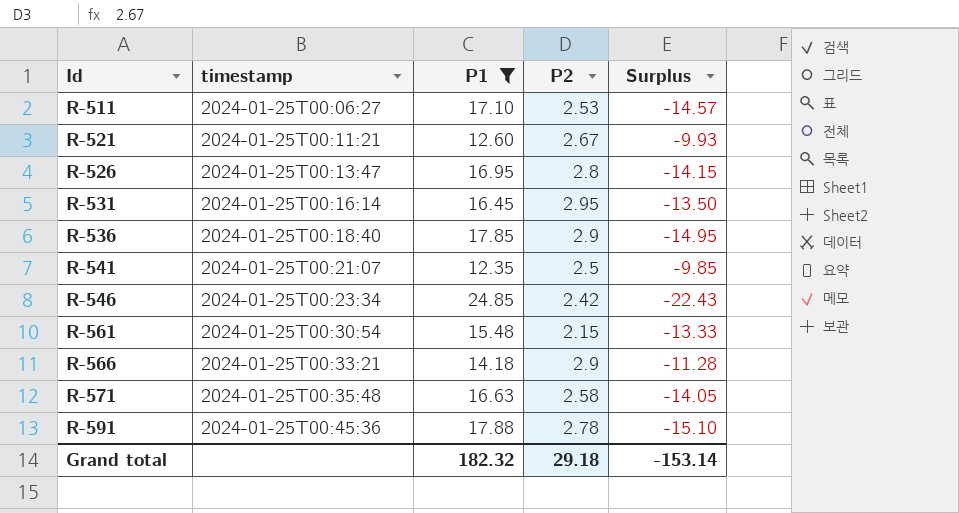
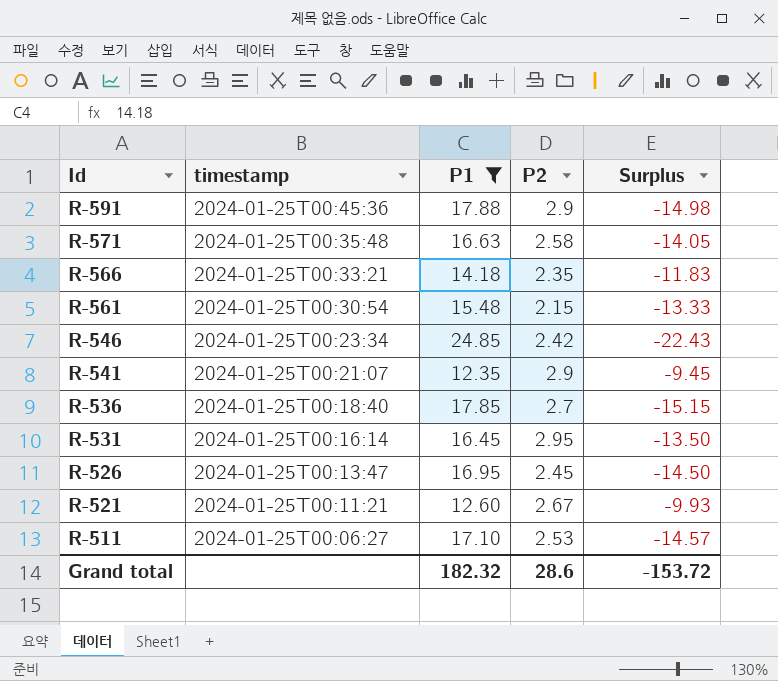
row order: Id ascending -> Id descending
R-591 | P2: 2.78 -> 2.9
R-591 | Surplus: -15.10 -> -14.98
R-566 | P2: 2.9 -> 2.35
R-566 | Surplus: -11.28 -> -11.83
R-541 | P2: 2.5 -> 2.9
R-541 | Surplus: -9.85 -> -9.45
R-536 | P2: 2.9 -> 2.7
R-536 | Surplus: -14.95 -> -15.15
R-526 | P2: 2.8 -> 2.45
R-526 | Surplus: -14.15 -> -14.50
Grand total | P2: 29.18 -> 28.6
Grand total | Surplus: -153.14 -> -153.72

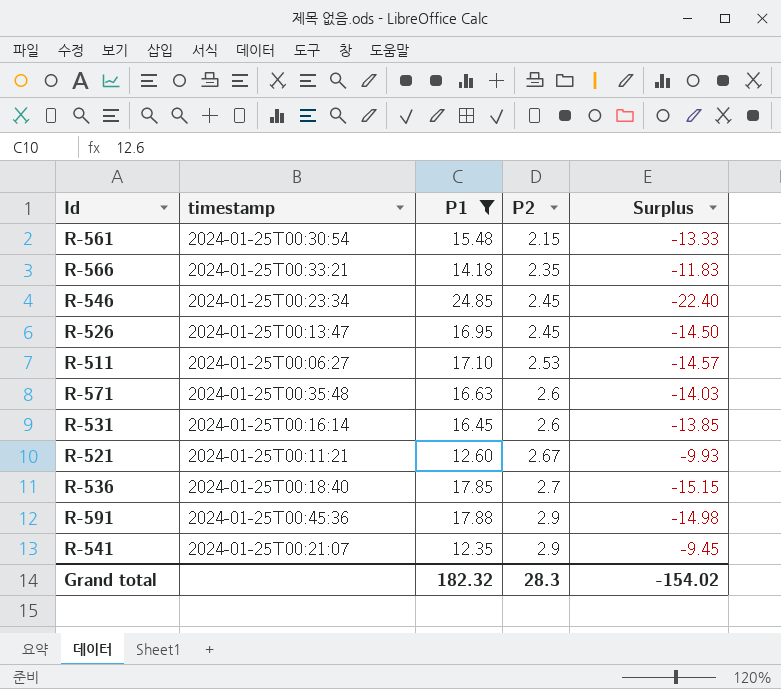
row order: Id descending -> P2 ascending
R-546 | P2: 2.42 -> 2.45
R-546 | Surplus: -22.43 -> -22.40
R-571 | P2: 2.58 -> 2.6
R-571 | Surplus: -14.05 -> -14.03
R-531 | P2: 2.95 -> 2.6
R-531 | Surplus: -13.50 -> -13.85
Grand total | P2: 28.6 -> 28.3
Grand total | Surplus: -153.72 -> -154.02

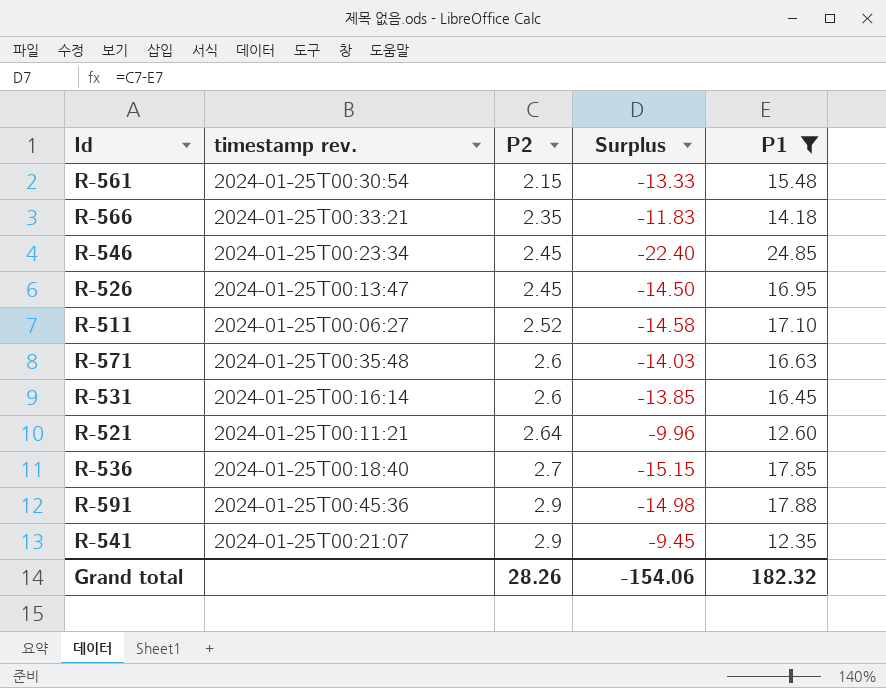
column name: timestamp -> timestamp rev.
column P1 | position: 3 -> 5
R-511 | P2: 2.53 -> 2.52
R-511 | Surplus: -14.57 -> -14.58
R-521 | P2: 2.67 -> 2.64
R-521 | Surplus: -9.93 -> -9.96
Grand total | P2: 28.3 -> 28.26
Grand total | Surplus: -154.02 -> -154.06

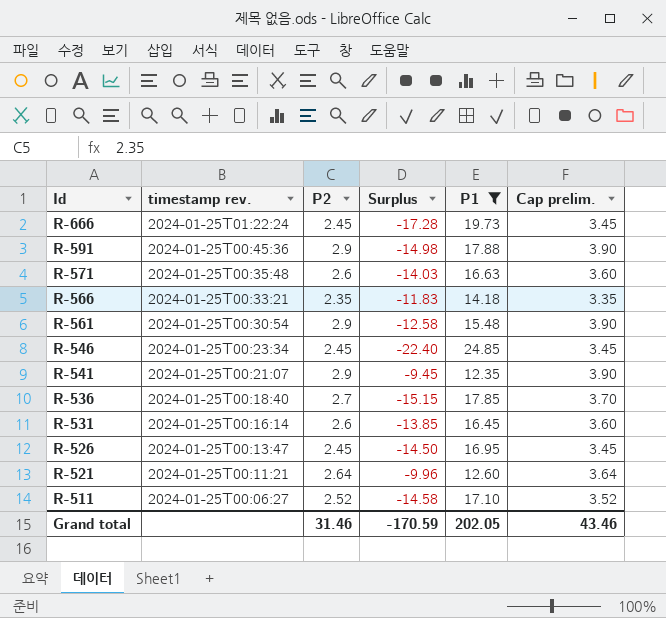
row order: P2 ascending -> Id descending
column Cap prelim. | formula: none -> [P2] + 1
row R-666: none -> 2024-01-25T01:22:24 | 2.45 | -17.28 | 19.73 | 3.45
R-561 | P2: 2.15 -> 2.9
R-561 | Surplus: -13.33 -> -12.58
Grand total | P2: 28.26 -> 31.46
Grand total | Surplus: -154.06 -> -170.59
Grand total | P1: 182.32 -> 202.05

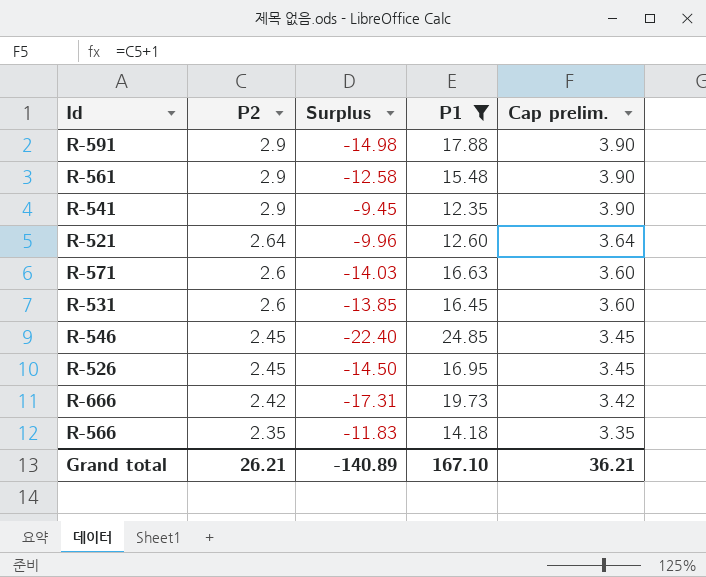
row order: Id descending -> P2 descending
column timestamp rev. | position: 2 -> none
row R-536: 2024-01-25T00:18:40 | 2.7 | -15.15 | 17.85 | 3.70 -> none
row R-511: 2024-01-25T00:06:27 | 2.52 | -14.58 | 17.10 | 3.52 -> none
R-666 | P2: 2.45 -> 2.42
R-666 | Surplus: -17.28 -> -17.31
R-666 | Cap prelim.: 3.45 -> 3.42
Grand total | P2: 31.46 -> 26.21
Grand total | Surplus: -170.59 -> -140.89
Grand total | P1: 202.05 -> 167.10
Grand total | Cap prelim.: 43.46 -> 36.21

